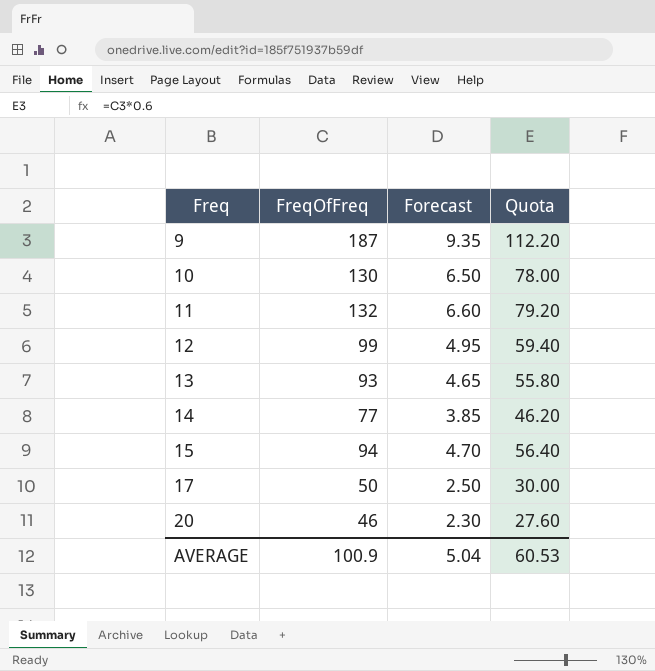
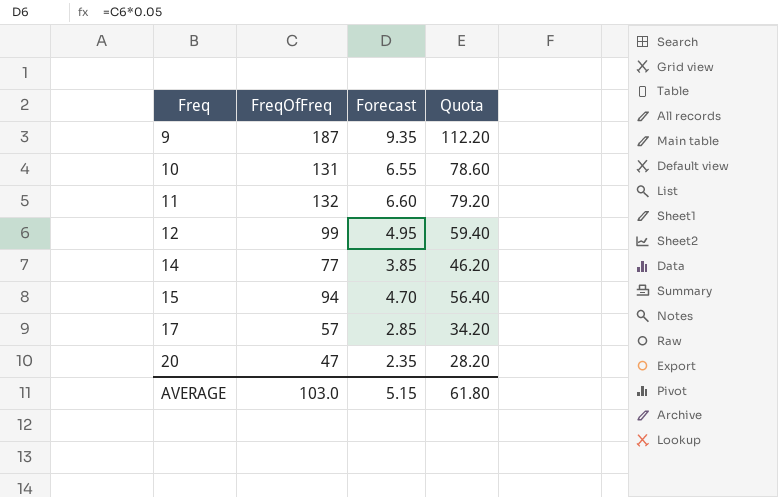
row 13: 93 | 4.65 | 55.80 -> none
10 | FreqOfFreq: 130 -> 131
10 | Forecast: 6.50 -> 6.55
10 | Quota: 78.00 -> 78.60
17 | FreqOfFreq: 50 -> 57
17 | Forecast: 2.50 -> 2.85
17 | Quota: 30.00 -> 34.20
20 | FreqOfFreq: 46 -> 47
20 | Forecast: 2.30 -> 2.35
20 | Quota: 27.60 -> 28.20
AVERAGE | FreqOfFreq: 100.9 -> 103.0
AVERAGE | Forecast: 5.04 -> 5.15
AVERAGE | Quota: 60.53 -> 61.80

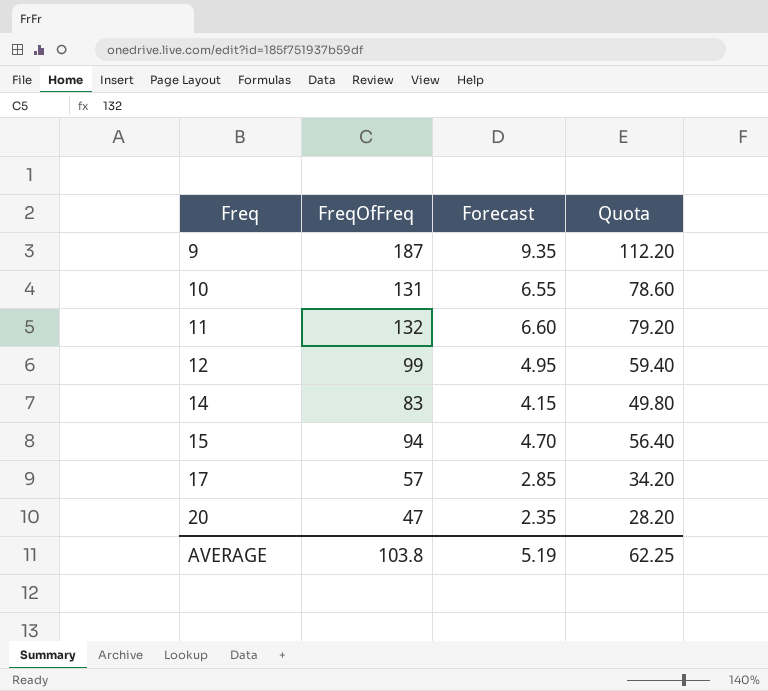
14 | FreqOfFreq: 77 -> 83
14 | Forecast: 3.85 -> 4.15
14 | Quota: 46.20 -> 49.80
AVERAGE | FreqOfFreq: 103.0 -> 103.8
AVERAGE | Forecast: 5.15 -> 5.19
AVERAGE | Quota: 61.80 -> 62.25

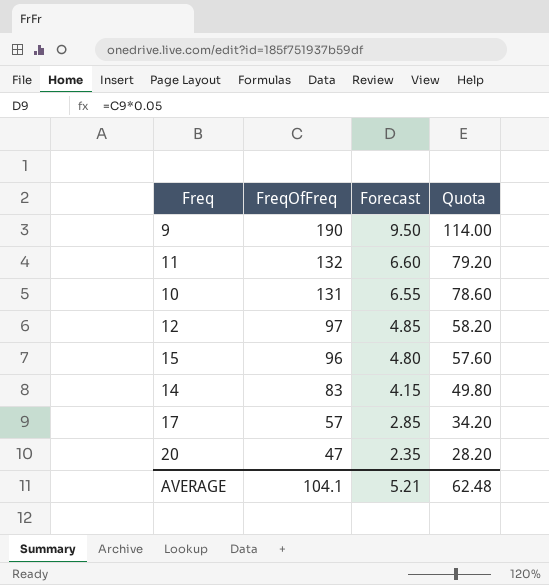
row order: Freq ascending -> FreqOfFreq descending
9 | FreqOfFreq: 187 -> 190
9 | Forecast: 9.35 -> 9.50
9 | Quota: 112.20 -> 114.00
12 | FreqOfFreq: 99 -> 97
12 | Forecast: 4.95 -> 4.85
12 | Quota: 59.40 -> 58.20
15 | FreqOfFreq: 94 -> 96
15 | Forecast: 4.70 -> 4.80
15 | Quota: 56.40 -> 57.60
AVERAGE | FreqOfFreq: 103.8 -> 104.1
AVERAGE | Forecast: 5.19 -> 5.21
AVERAGE | Quota: 62.25 -> 62.48

